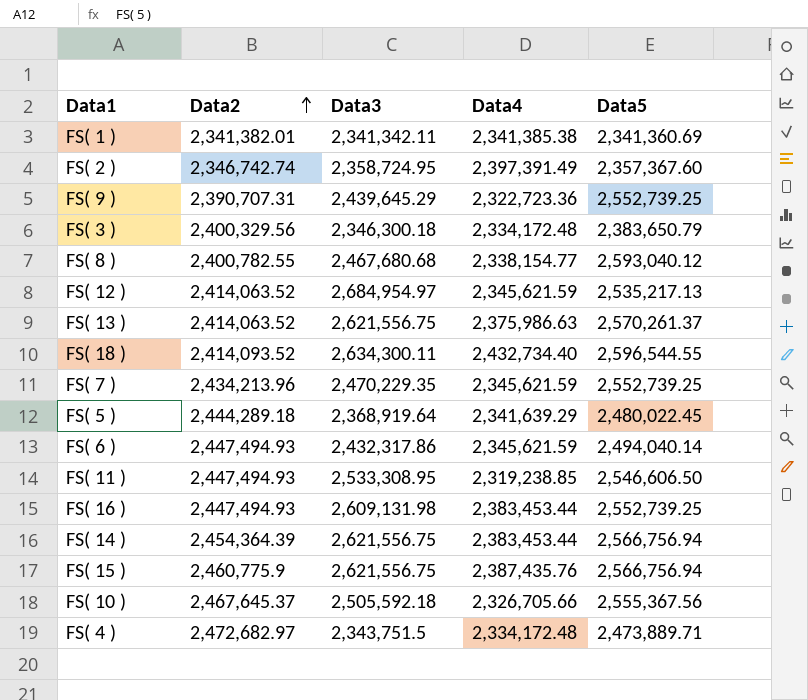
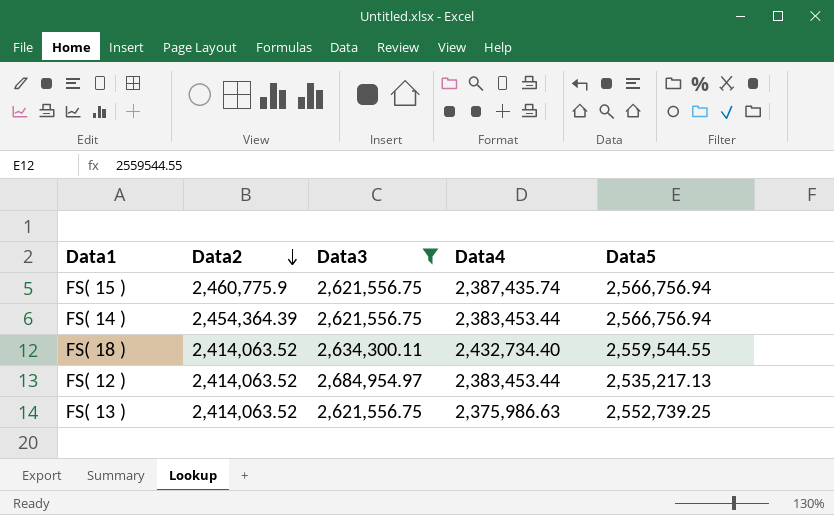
filter: none -> Data3 >= 2,621,556.75
row order: Data2 ascending -> Data2 descending
FS( 15 ) | Data4: 2,387,435.76 -> 2,387,435.74
FS( 18 ) | Data2: 2,414,093.52 -> 2,414,063.52
FS( 18 ) | Data5: 2,596,544.55 -> 2,559,544.55
FS( 12 ) | Data4: 2,345,621.59 -> 2,383,453.44
FS( 13 ) | Data5: 2,570,261.37 -> 2,552,739.25

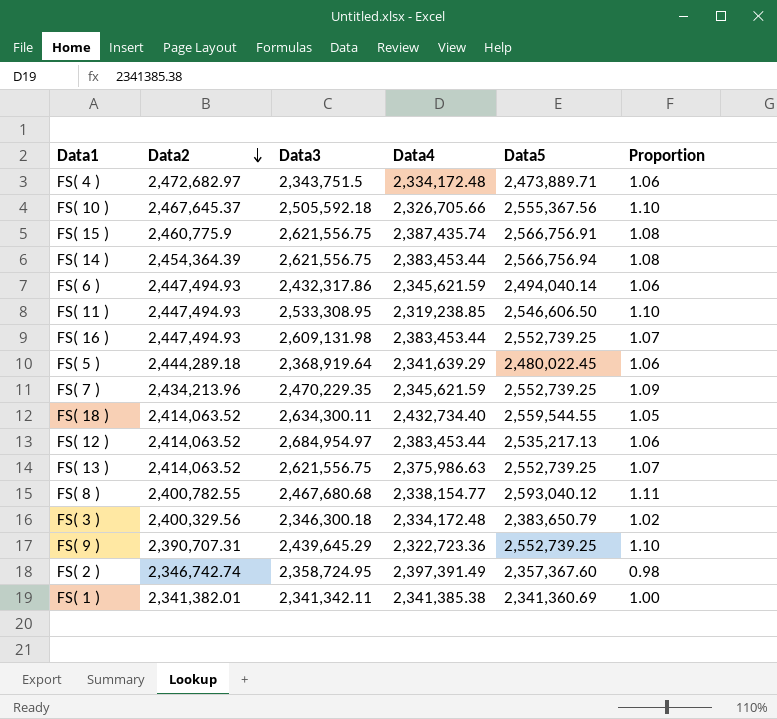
filter: Data3 >= 2,621,556.75 -> none
column Proportion | formula: none -> [Data5] / [Data4]
FS( 15 ) | Data5: 2,566,756.94 -> 2,566,756.91

